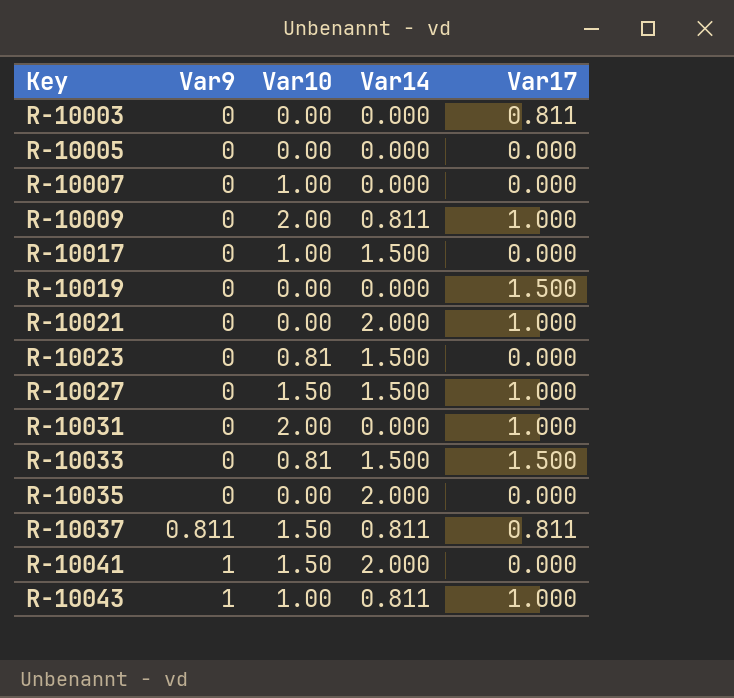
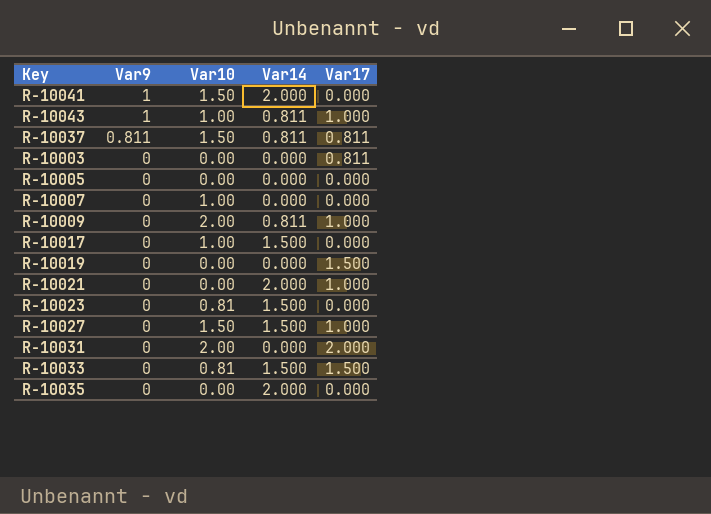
row order: Key ascending -> Var9 descending
R-10031 | Var17: 1.000 -> 2.000

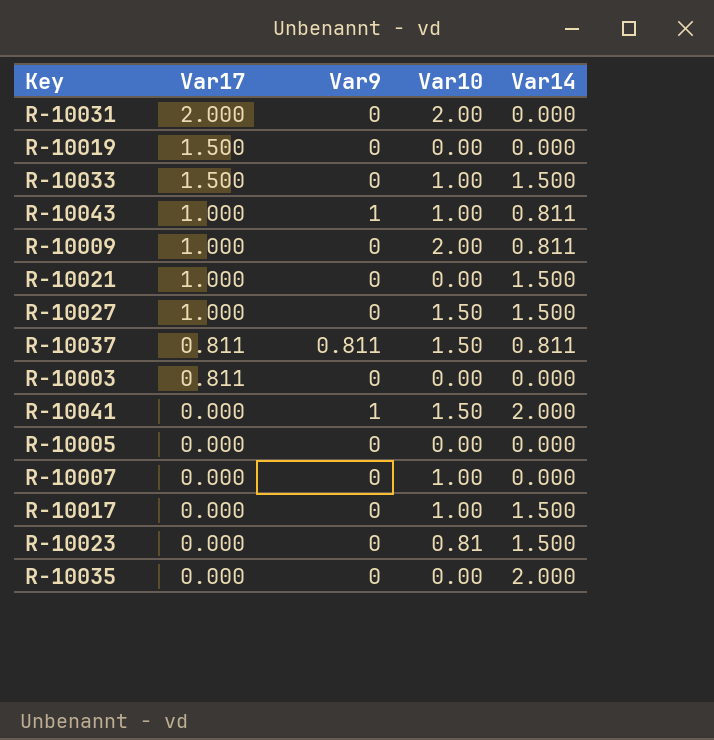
row order: Var9 descending -> Var17 descending
column Var17 | position: 5 -> 2
R-10033 | Var10: 0.81 -> 1.00
R-10021 | Var14: 2.000 -> 1.500

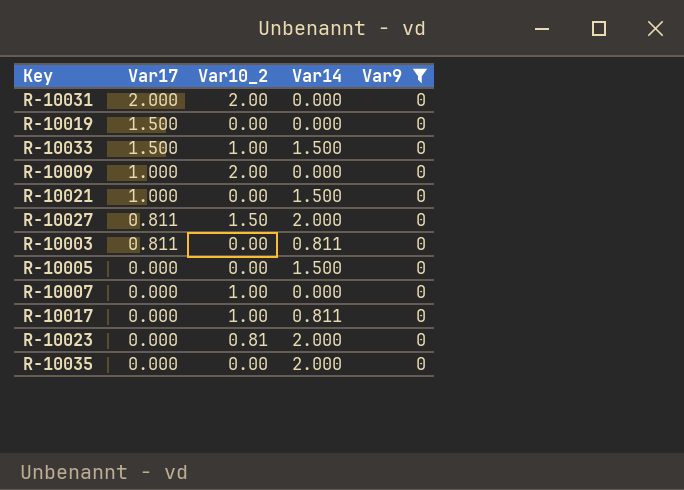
filter: none -> Var9 = 0
column name: Var10 -> Var10_2
column Var9 | position: 3 -> 5
R-10009 | Var14: 0.811 -> 0.000
R-10027 | Var17: 1.000 -> 0.811
R-10027 | Var14: 1.500 -> 2.000
R-10003 | Var14: 0.000 -> 0.811
R-10005 | Var14: 0.000 -> 1.500
R-10017 | Var14: 1.500 -> 0.811
R-10023 | Var14: 1.500 -> 2.000

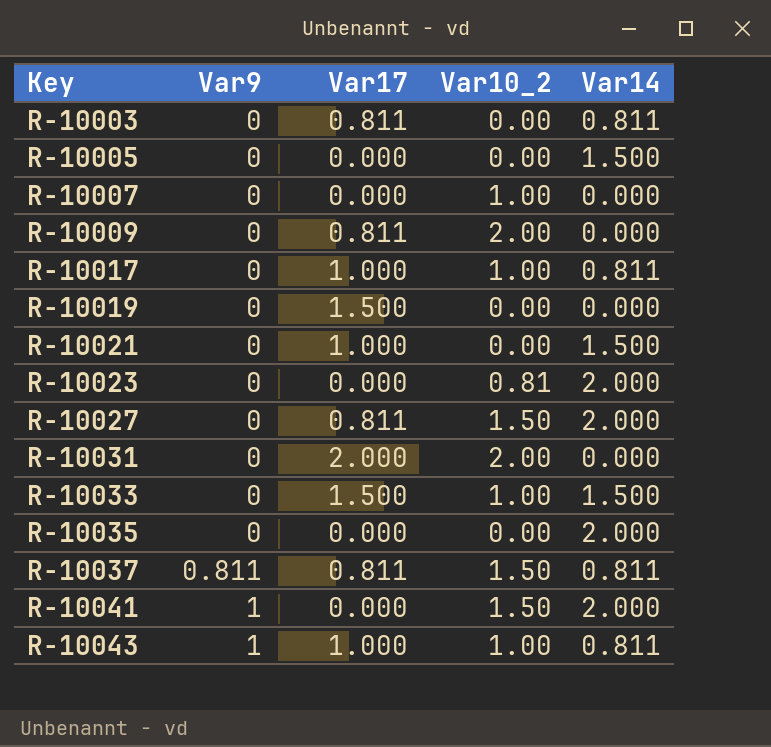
filter: Var9 = 0 -> none
row order: Var17 descending -> Key ascending
column Var9 | position: 5 -> 2
R-10009 | Var17: 1.000 -> 0.811
R-10017 | Var17: 0.000 -> 1.000

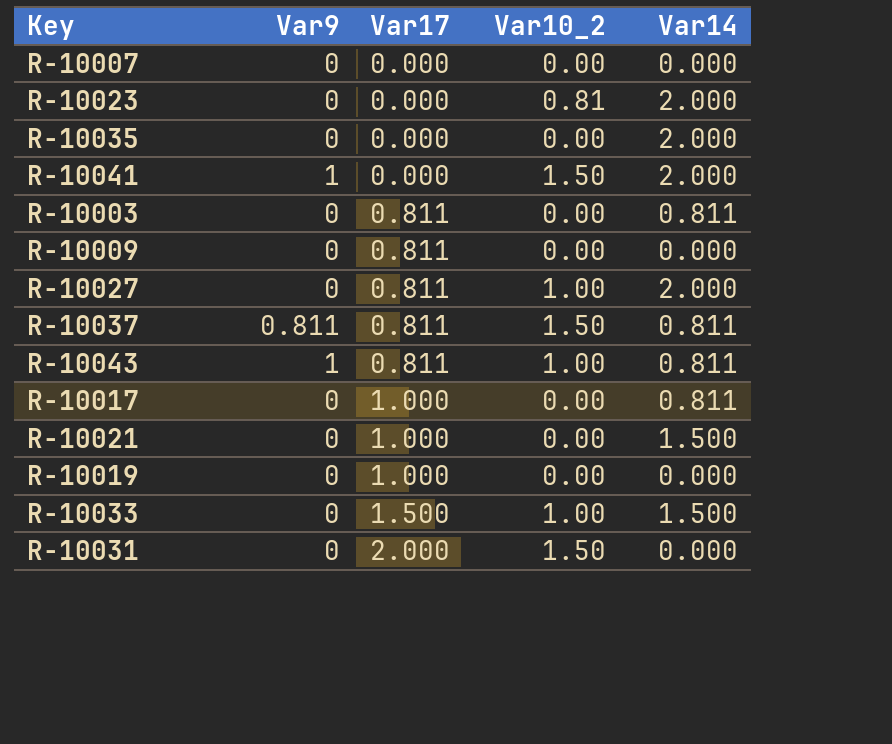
row order: Key ascending -> Var17 ascending
row R-10005: 0 | 0.000 | 0.00 | 1.500 -> none
R-10007 | Var10_2: 1.00 -> 0.00
R-10009 | Var10_2: 2.00 -> 0.00
R-10027 | Var10_2: 1.50 -> 1.00
R-10043 | Var17: 1.000 -> 0.811
R-10017 | Var10_2: 1.00 -> 0.00
R-10019 | Var17: 1.500 -> 1.000
R-10031 | Var10_2: 2.00 -> 1.50

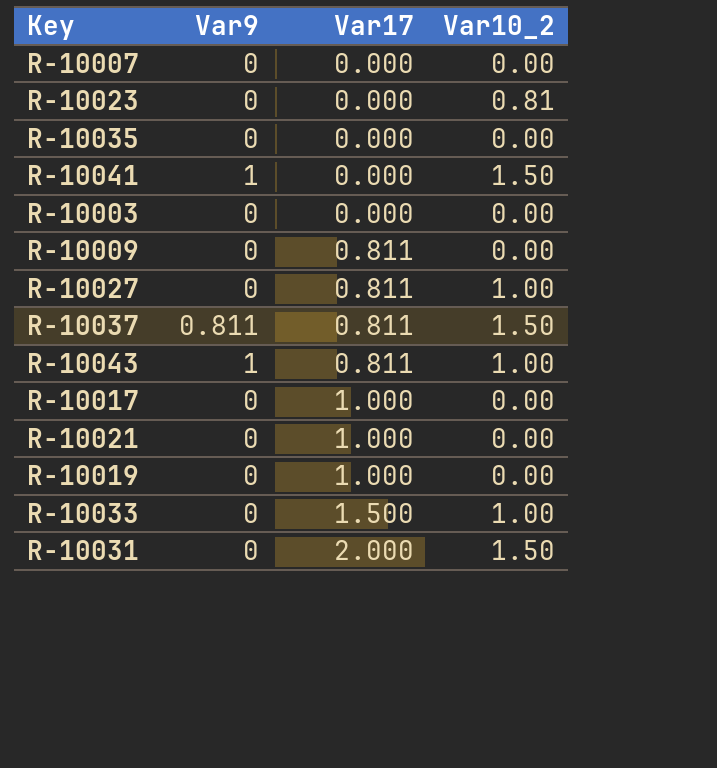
column Var14 | position: 5 -> none
R-10003 | Var17: 0.811 -> 0.000

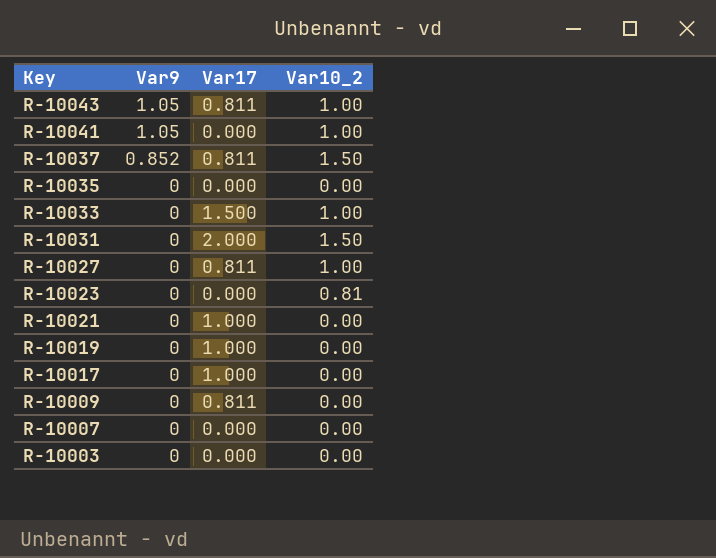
row order: Var17 ascending -> Key descending
R-10043 | Var9: 1 -> 1.05
R-10041 | Var9: 1 -> 1.05
R-10041 | Var10_2: 1.50 -> 1.00
R-10037 | Var9: 0.811 -> 0.852

